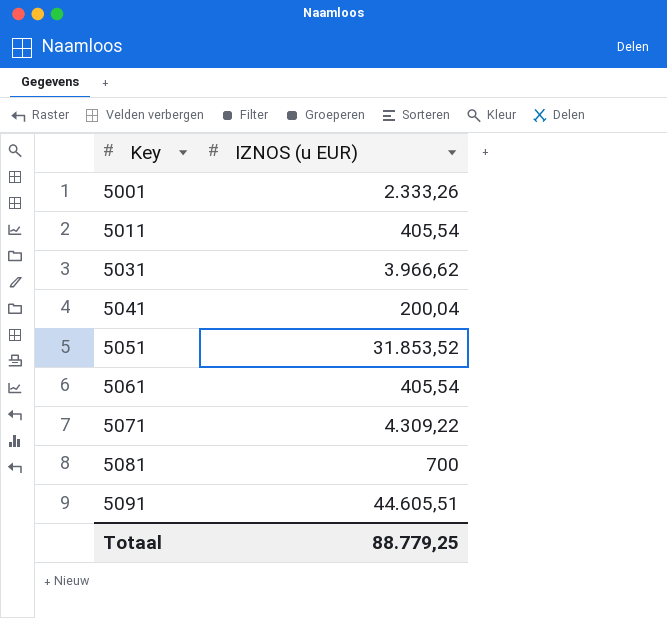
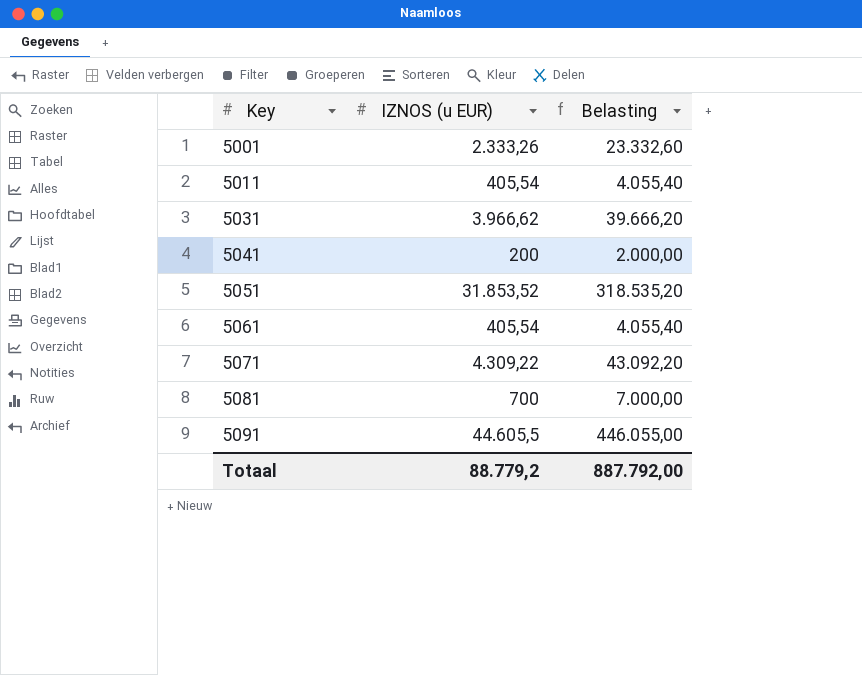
column Belasting | formula: none -> [IZNOS (u EUR)] * 10
5041 | IZNOS (u EUR): 200,04 -> 200
5091 | IZNOS (u EUR): 44.605,51 -> 44.605,5
Totaal | IZNOS (u EUR): 88.779,25 -> 88.779,2

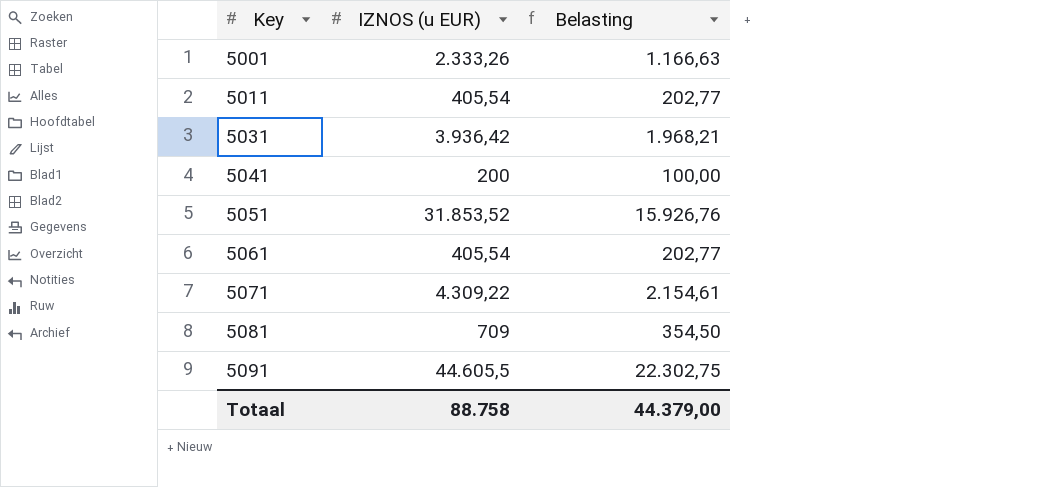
column Belasting | formula: [IZNOS (u EUR)] * 10 -> [IZNOS (u EUR)] * 0,5
5031 | IZNOS (u EUR): 3.966,62 -> 3.936,42
5081 | IZNOS (u EUR): 700 -> 709
Totaal | IZNOS (u EUR): 88.779,2 -> 88.758
Totaal | Belasting: 887.792,00 -> 44.379,00

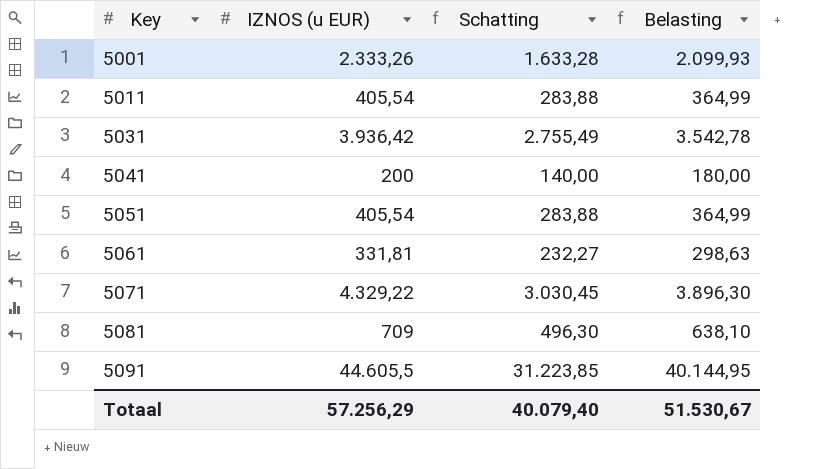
column Schatting | formula: none -> [IZNOS (u EUR)] * 0,7
column Belasting | formula: [IZNOS (u EUR)] * 0,5 -> [IZNOS (u EUR)] * 0,9
5051 | IZNOS (u EUR): 31.853,52 -> 405,54
5061 | IZNOS (u EUR): 405,54 -> 331,81
5071 | IZNOS (u EUR): 4.309,22 -> 4.329,22
Totaal | IZNOS (u EUR): 88.758 -> 57.256,29
Totaal | Belasting: 44.379,00 -> 51.530,67

